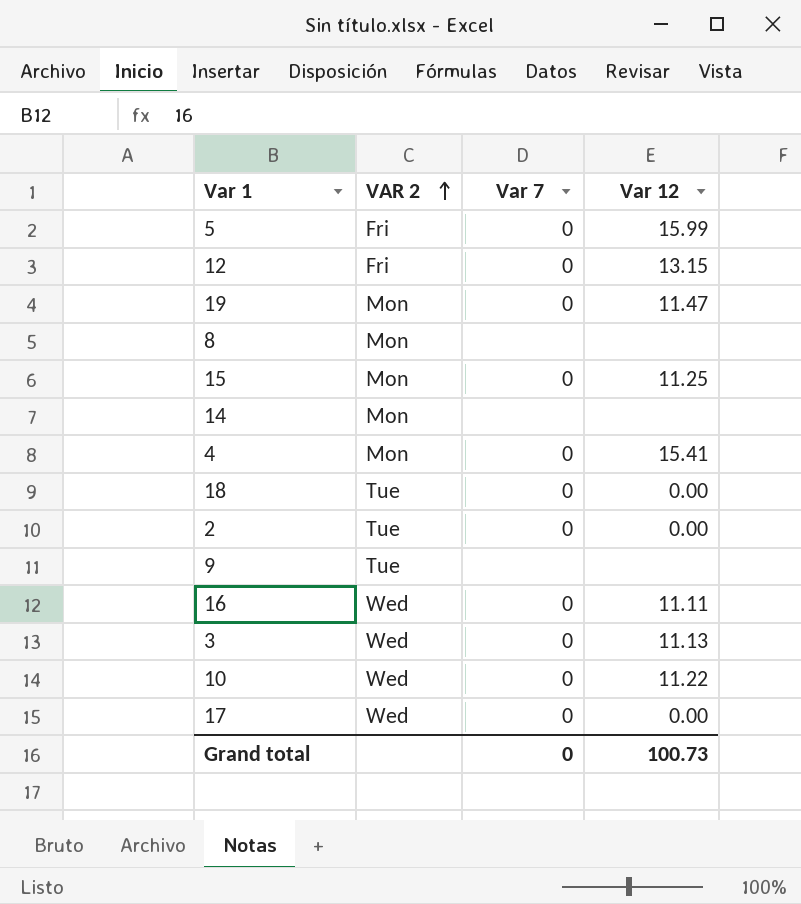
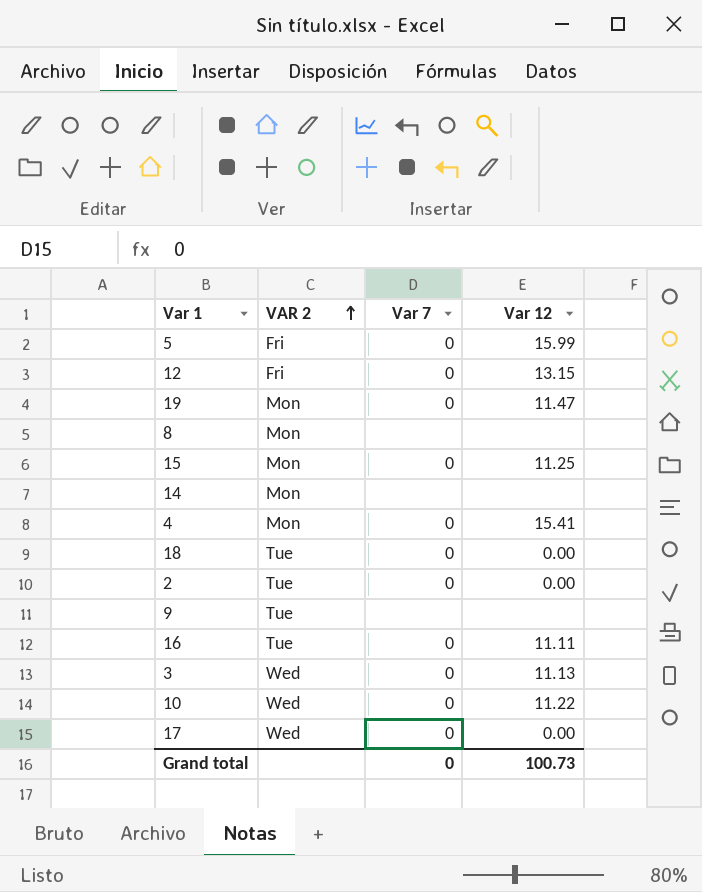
16 | VAR 2: Wed -> Tue

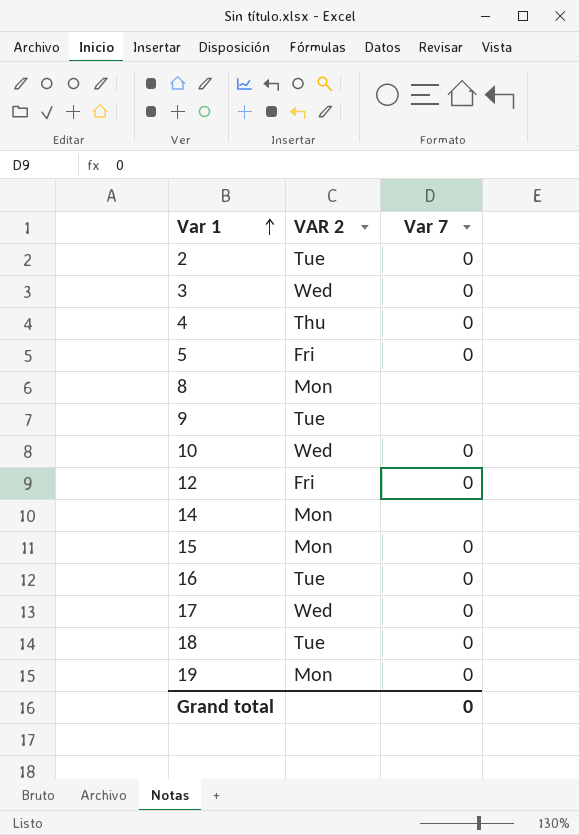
row order: VAR 2 ascending -> Var 1 ascending
column Var 12 | position: 4 -> none
4 | VAR 2: Mon -> Thu

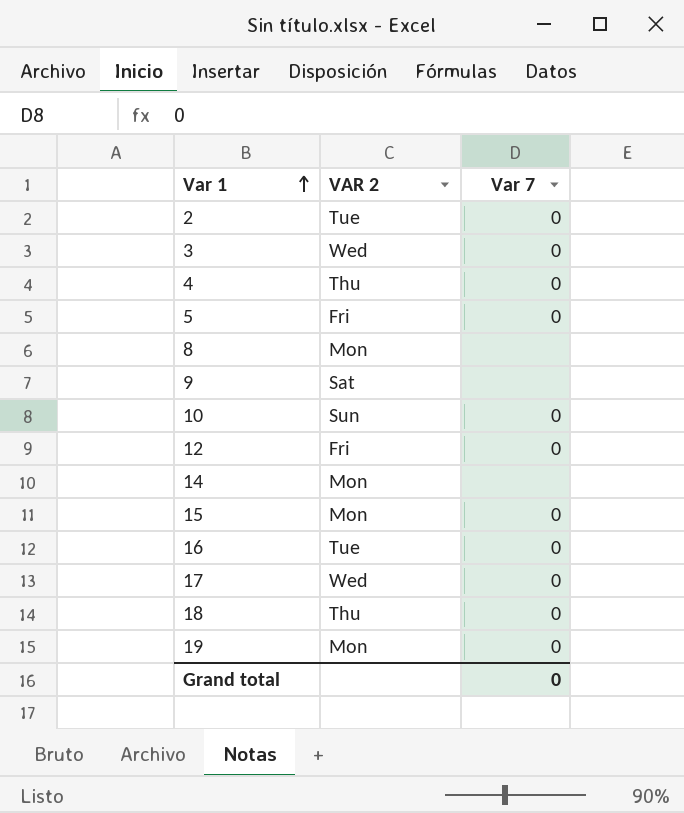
9 | VAR 2: Tue -> Sat
10 | VAR 2: Wed -> Sun
18 | VAR 2: Tue -> Thu

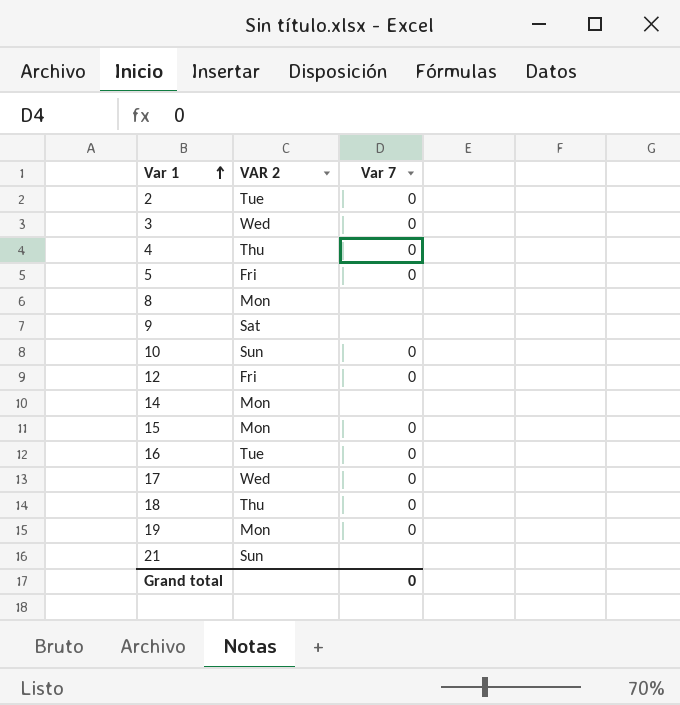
row 21: none -> Sun | none

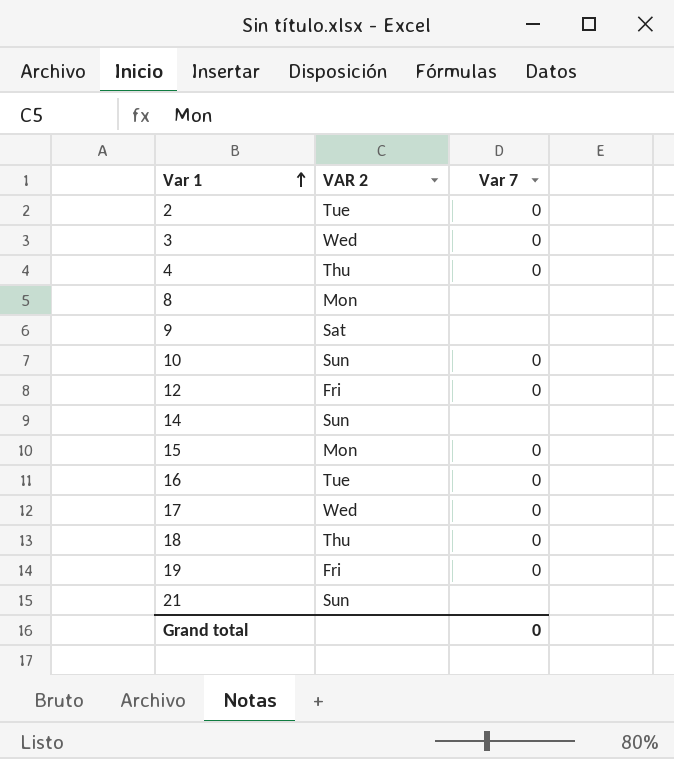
row 5: Fri | 0 -> none
14 | VAR 2: Mon -> Sun
19 | VAR 2: Mon -> Fri

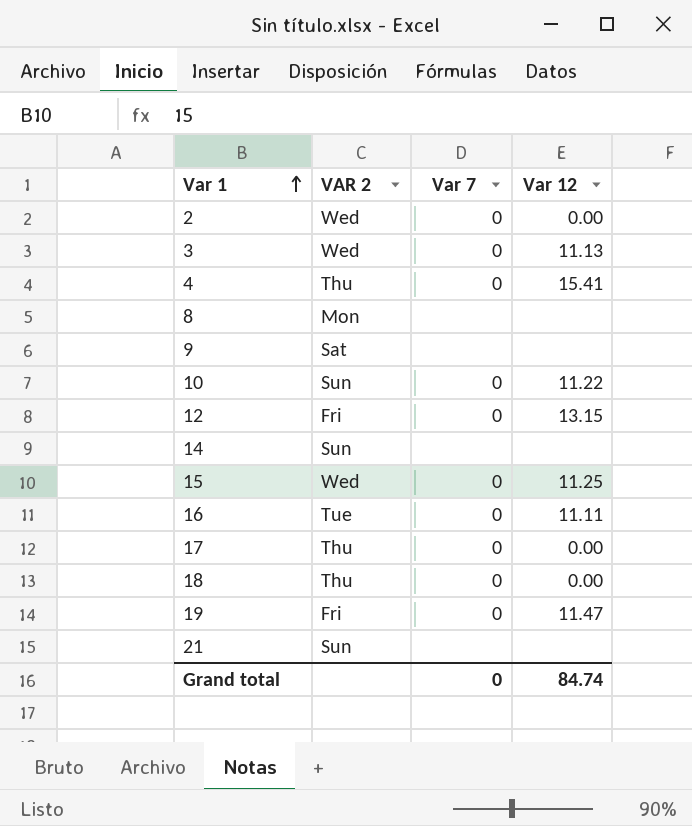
column Var 12 | position: none -> 4
2 | VAR 2: Tue -> Wed
15 | VAR 2: Mon -> Wed
17 | VAR 2: Wed -> Thu

